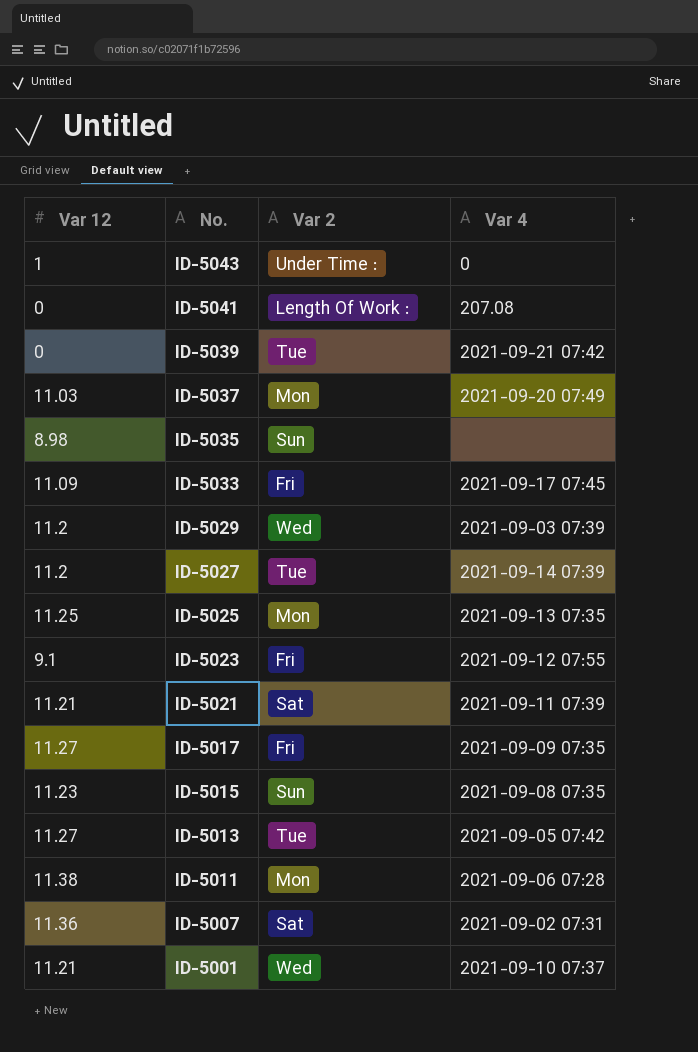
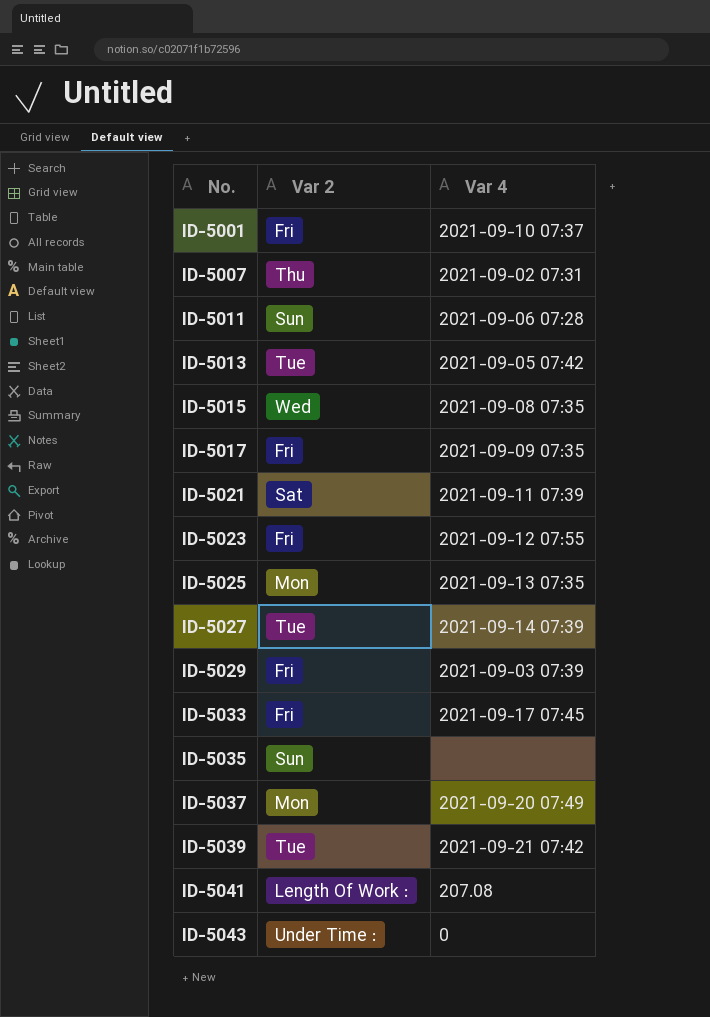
row order: No. descending -> No. ascending
column Var 12 | position: 1 -> none
ID-5001 | Var 2: Wed -> Fri
ID-5007 | Var 2: Sat -> Thu
ID-5011 | Var 2: Mon -> Sun
ID-5015 | Var 2: Sun -> Wed
ID-5029 | Var 2: Wed -> Fri

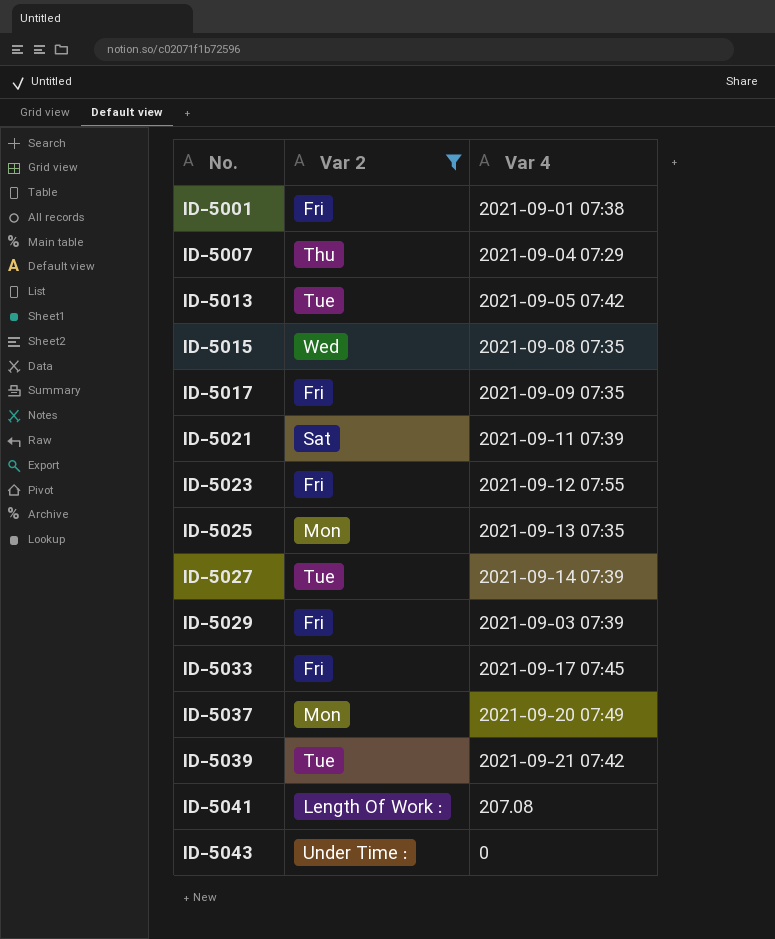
filter: none -> Var 2 != Sun
ID-5001 | Var 4: 2021-09-10 07:37 -> 2021-09-01 07:38
ID-5007 | Var 4: 2021-09-02 07:31 -> 2021-09-04 07:29

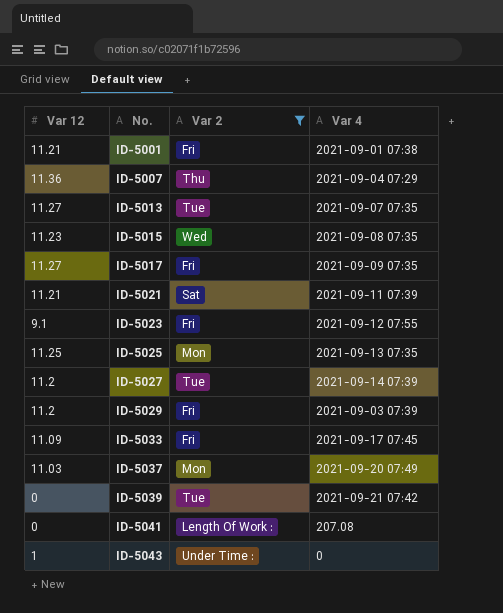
column Var 12 | position: none -> 1
ID-5013 | Var 4: 2021-09-05 07:42 -> 2021-09-07 07:35

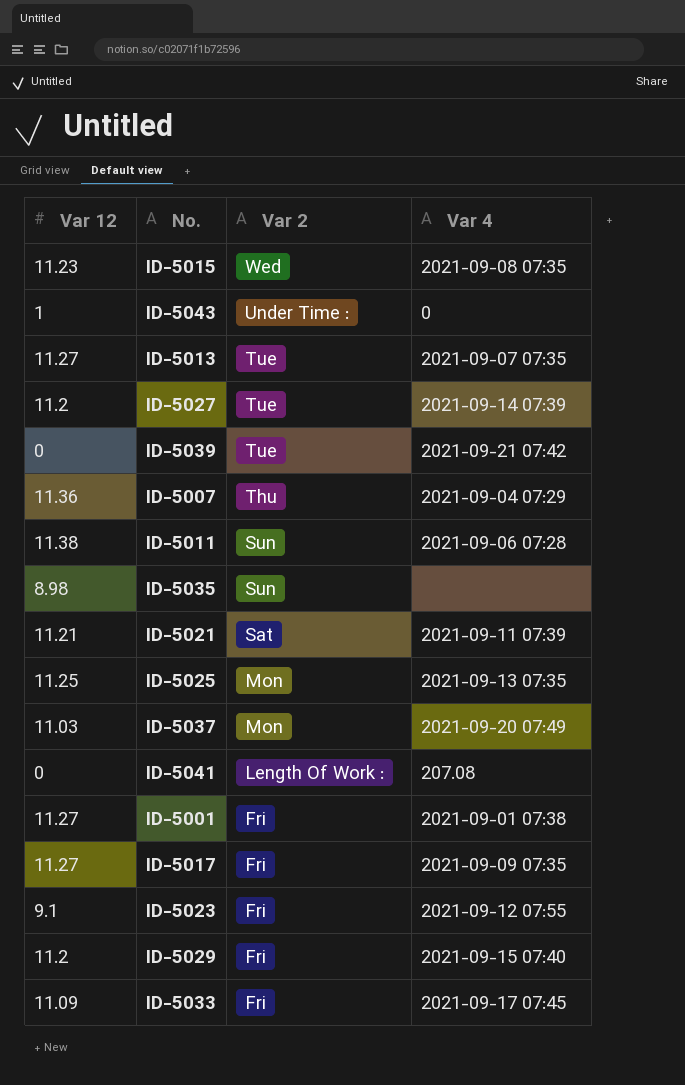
filter: Var 2 != Sun -> none
row order: No. ascending -> Var 2 descending
ID-5001 | Var 12: 11.21 -> 11.27
ID-5029 | Var 4: 2021-09-03 07:39 -> 2021-09-15 07:40

